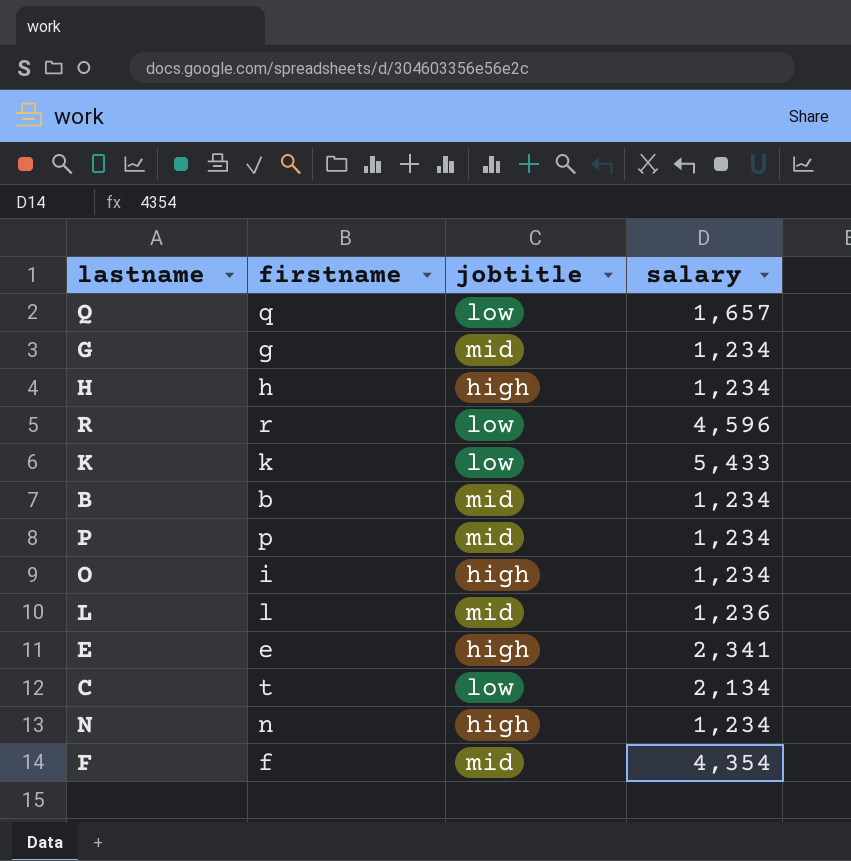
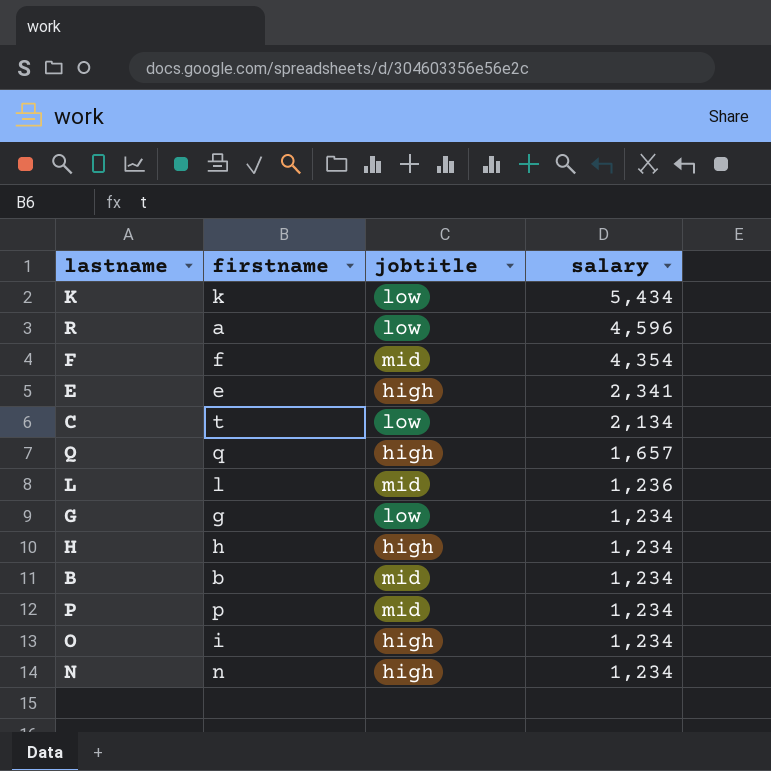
row order: none -> salary descending
K | salary: 5,433 -> 5,434
R | firstname: r -> a
Q | jobtitle: low -> high
G | jobtitle: mid -> low

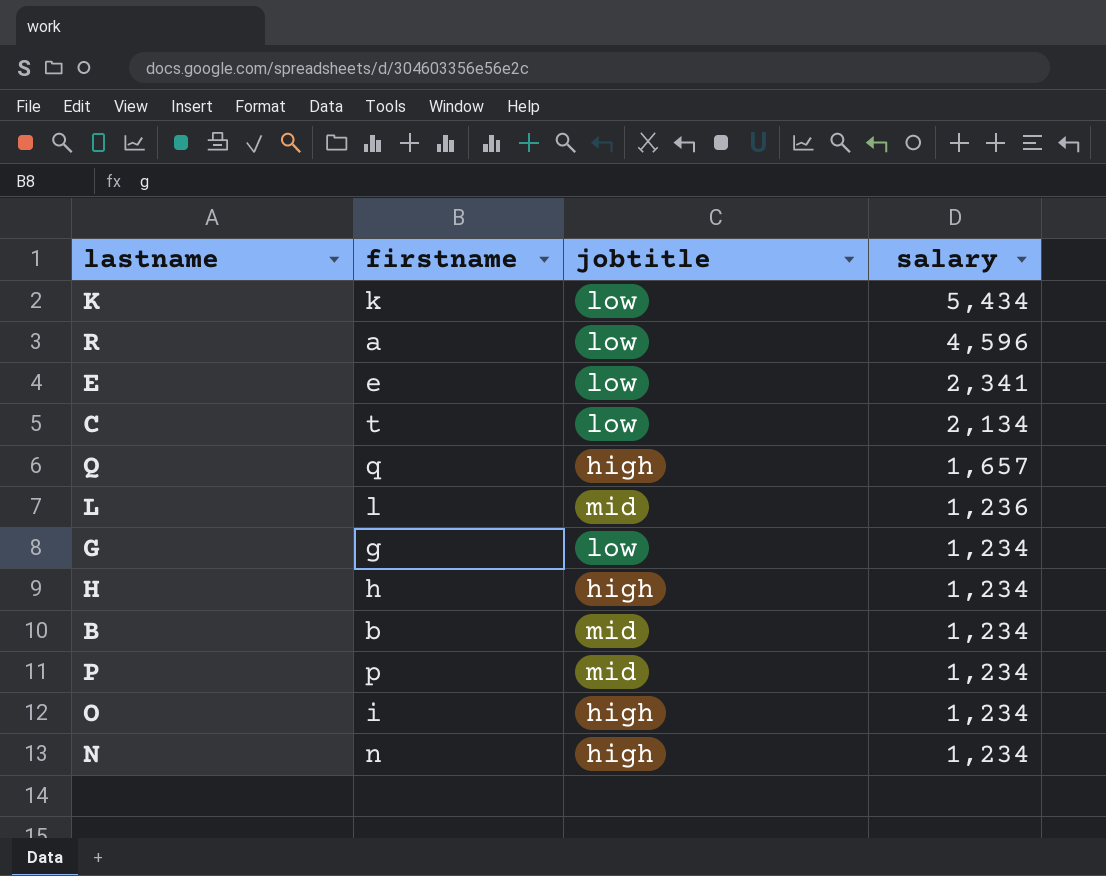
row F: f | mid | 4,354 -> none
E | jobtitle: high -> low

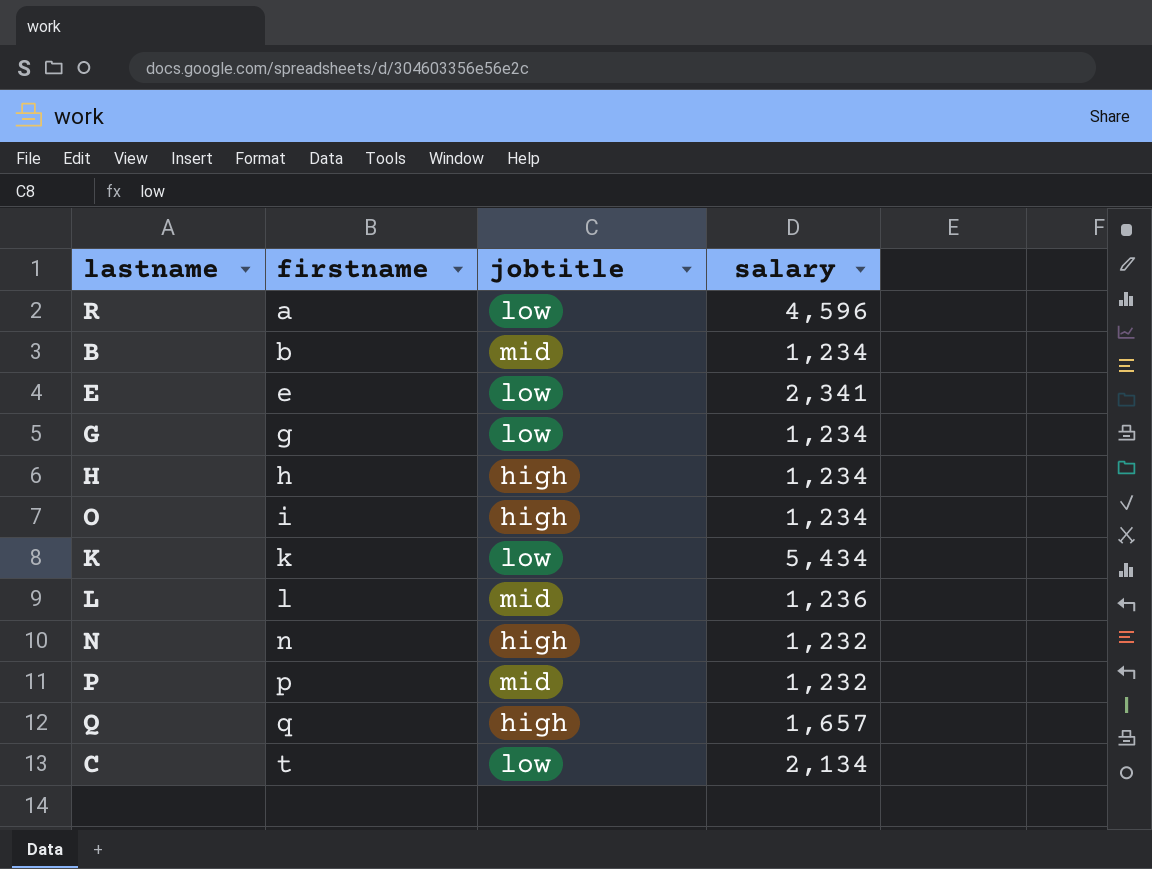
row order: salary descending -> firstname ascending
N | salary: 1,234 -> 1,232
P | salary: 1,234 -> 1,232

